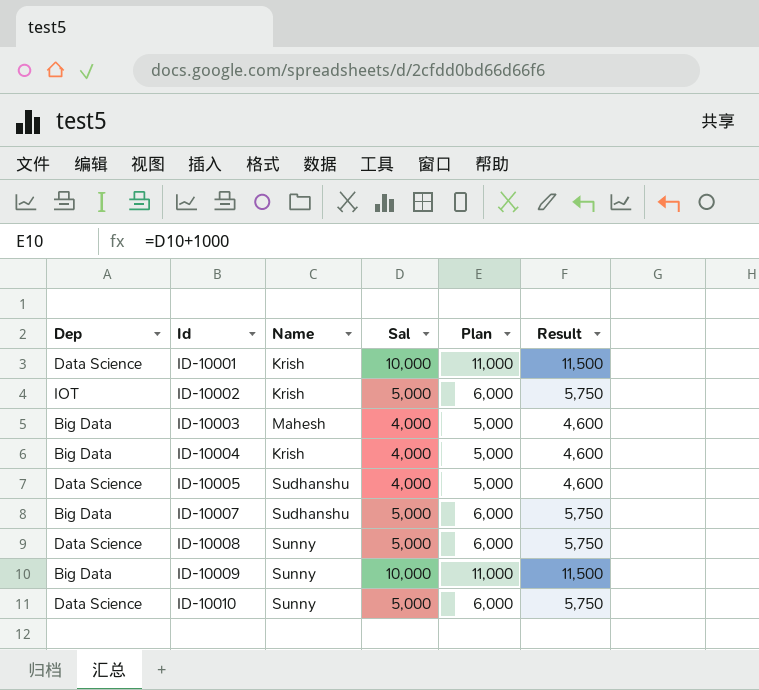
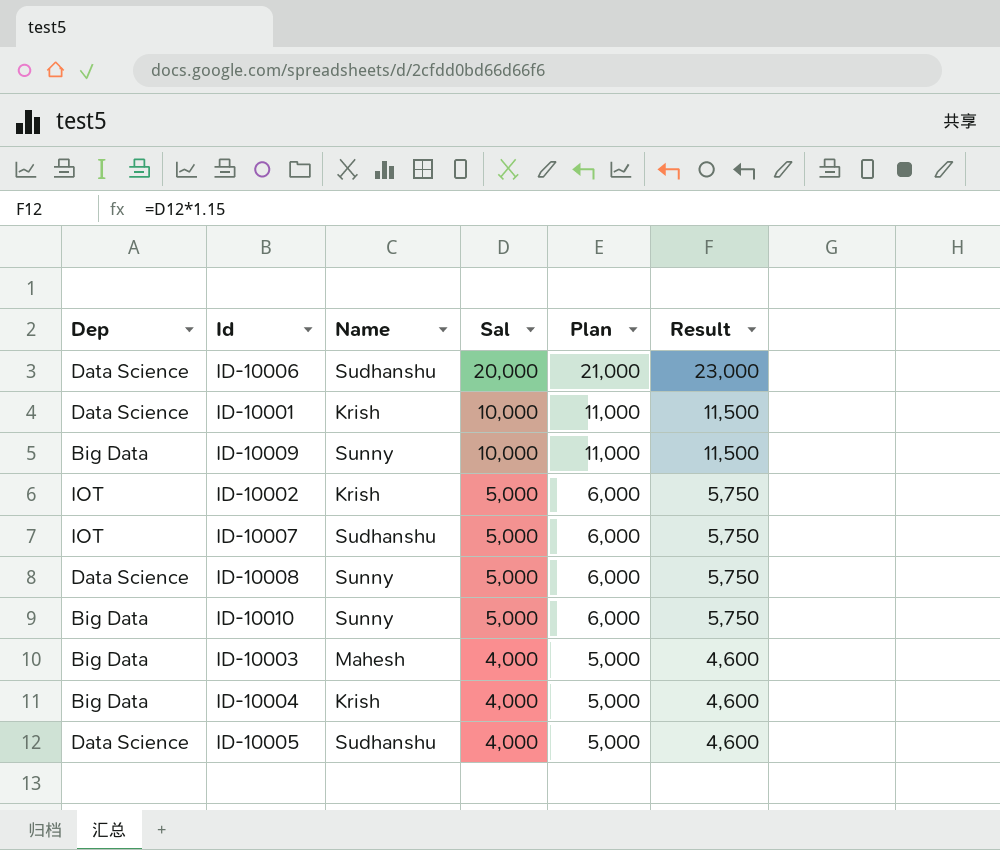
row order: Id ascending -> Sal descending
row ID-10006: none -> Data Science | Sudhanshu | 20,000 | 21,000 | 23,000
ID-10007 | Dep: Big Data -> IOT
ID-10010 | Dep: Data Science -> Big Data

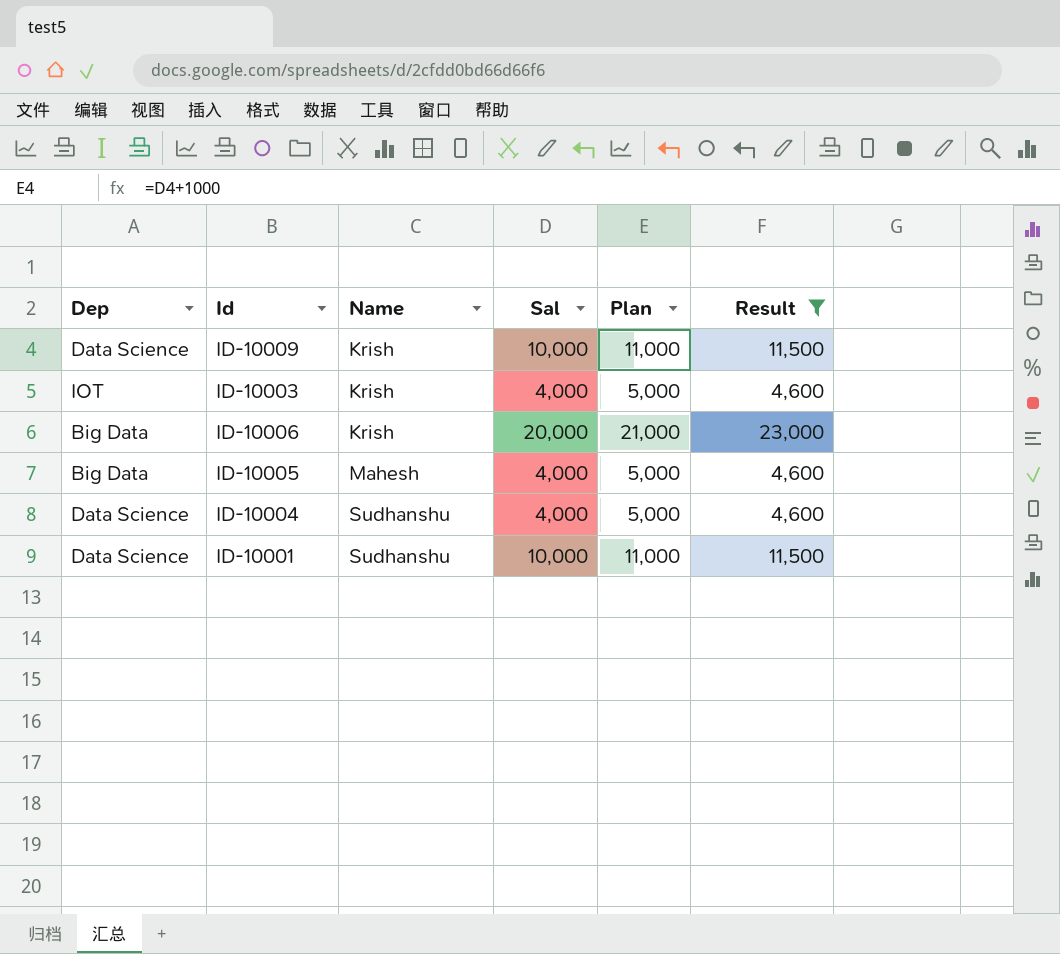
filter: none -> Result != 5,750
row order: Sal descending -> Name ascending
ID-10009 | Dep: Big Data -> Data Science
ID-10009 | Name: Sunny -> Krish
ID-10003 | Dep: Big Data -> IOT
ID-10003 | Name: Mahesh -> Krish
ID-10006 | Dep: Data Science -> Big Data
ID-10006 | Name: Sudhanshu -> Krish
ID-10005 | Dep: Data Science -> Big Data
ID-10005 | Name: Sudhanshu -> Mahesh
ID-10004 | Dep: Big Data -> Data Science
ID-10004 | Name: Krish -> Sudhanshu
ID-10001 | Name: Krish -> Sudhanshu

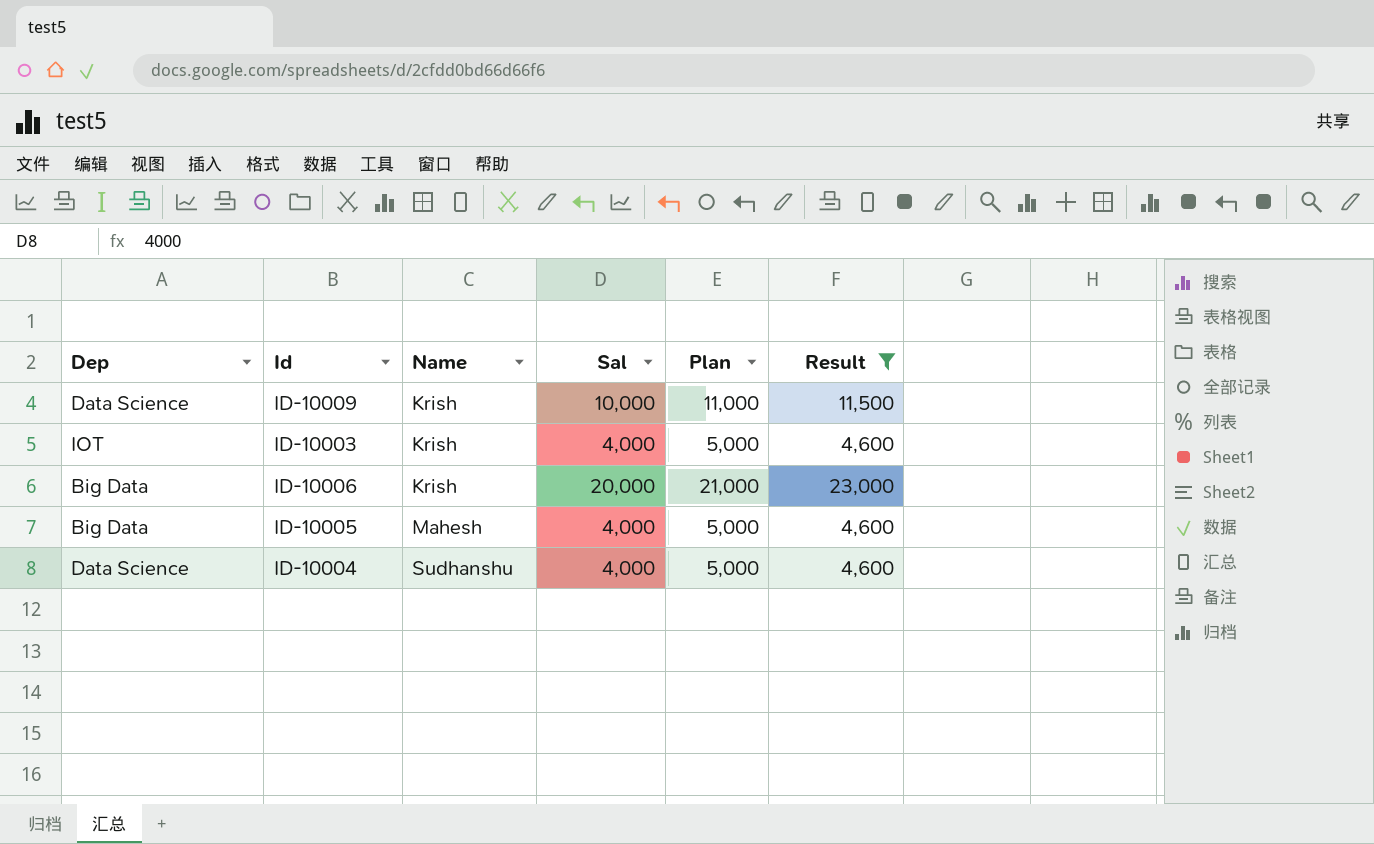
row ID-10001: Data Science | Sudhanshu | 10,000 | 11,000 | 11,500 -> none

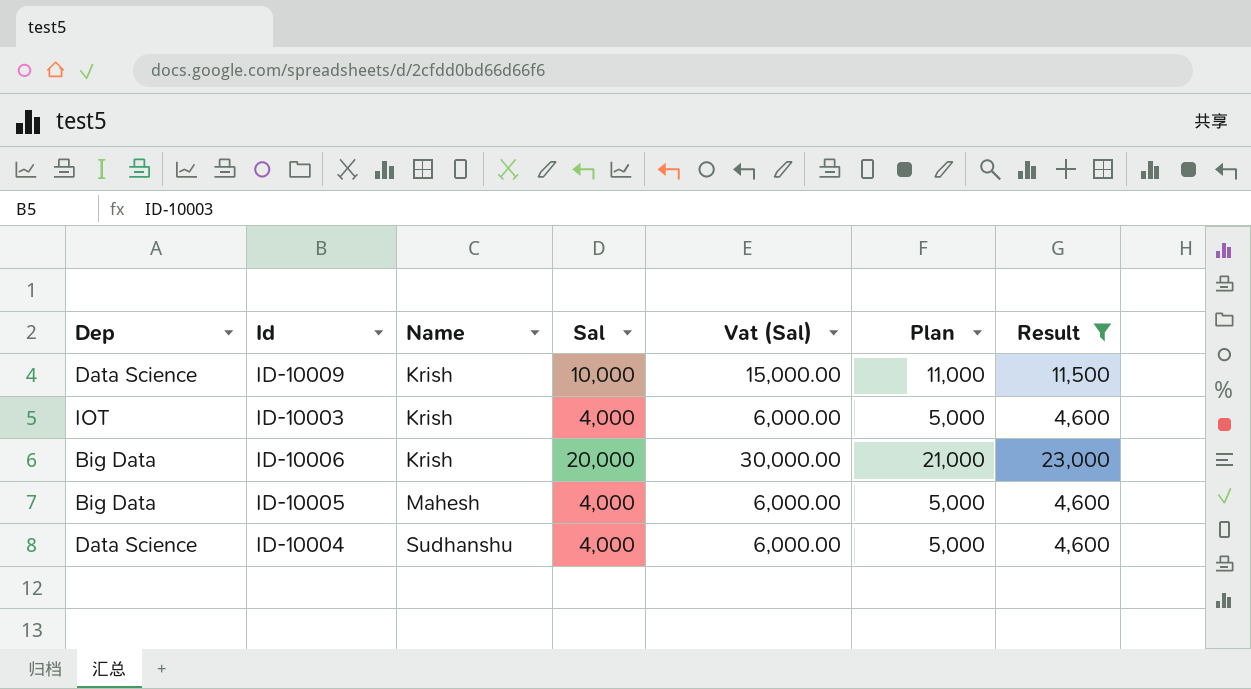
column Vat (Sal) | formula: none -> [Sal] * 1.5

